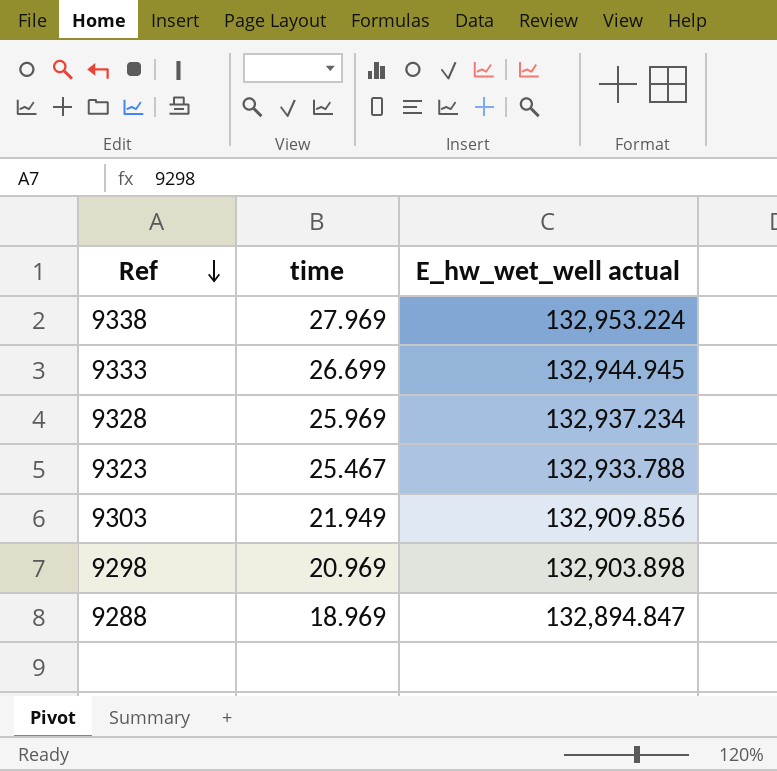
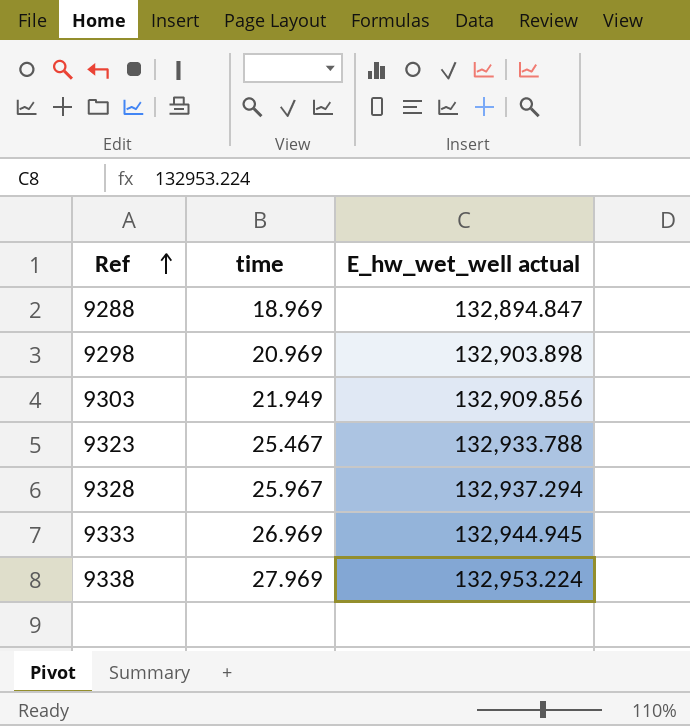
row order: Ref descending -> Ref ascending
9328 | time: 25.969 -> 25.967
9328 | E_hw_wet_well actual: 132,937.234 -> 132,937.294
9333 | time: 26.699 -> 26.969

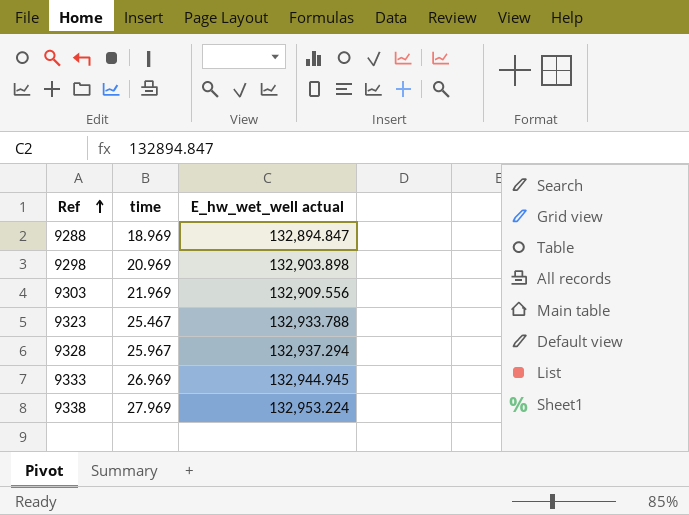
9303 | time: 21.949 -> 21.969
9303 | E_hw_wet_well actual: 132,909.856 -> 132,909.556

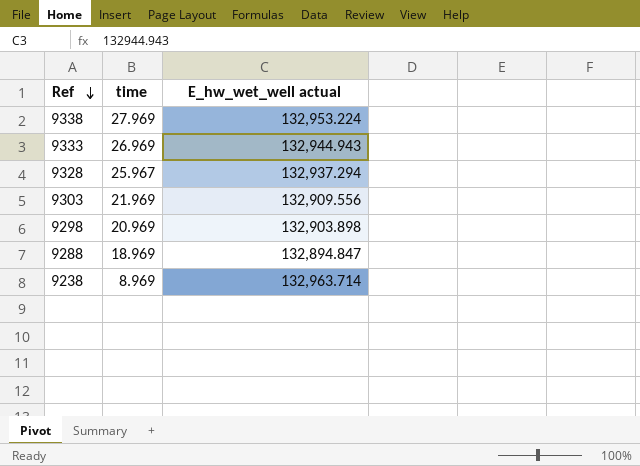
row order: Ref ascending -> Ref descending
row 9323: 25.467 | 132,933.788 -> none
9333 | E_hw_wet_well actual: 132,944.945 -> 132,944.943
row 9238: none -> 8.969 | 132,963.714

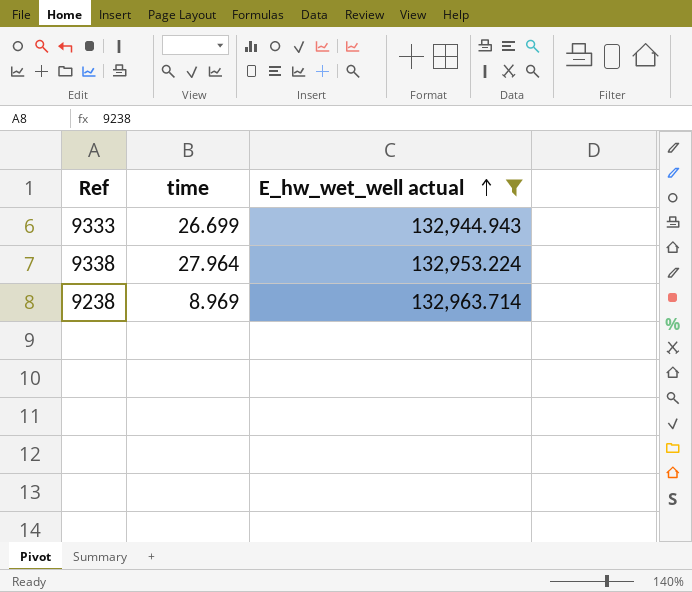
filter: none -> E_hw_wet_well actual >= 132,944.943
row order: Ref descending -> E_hw_wet_well actual ascending
9333 | time: 26.969 -> 26.699
9338 | time: 27.969 -> 27.964

